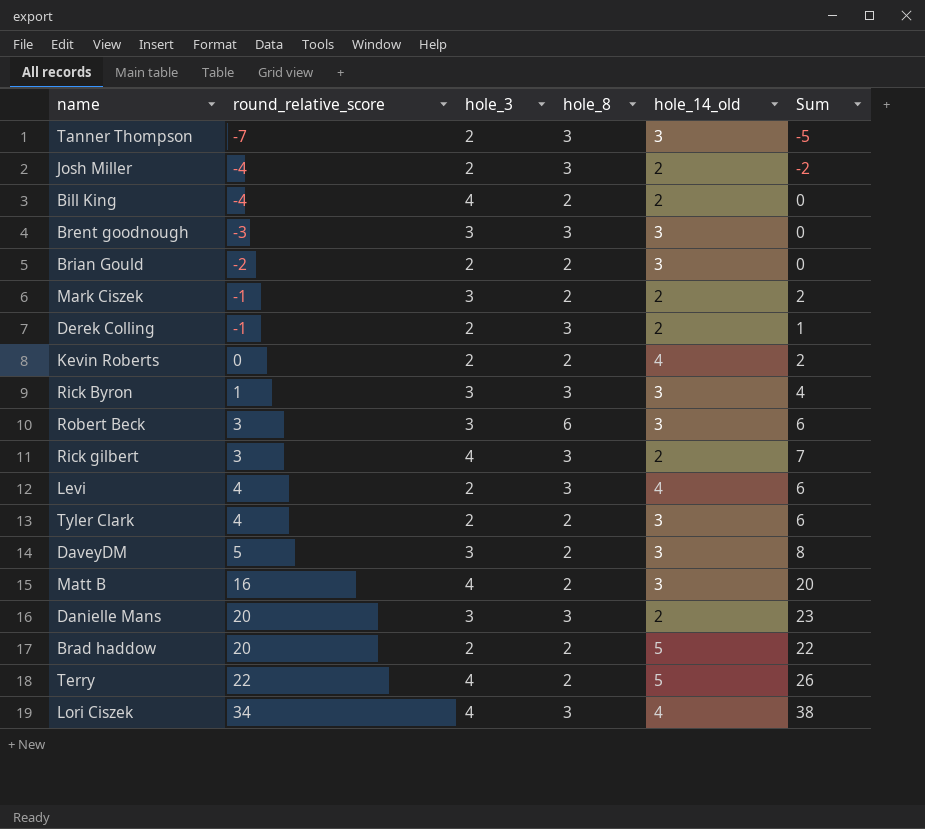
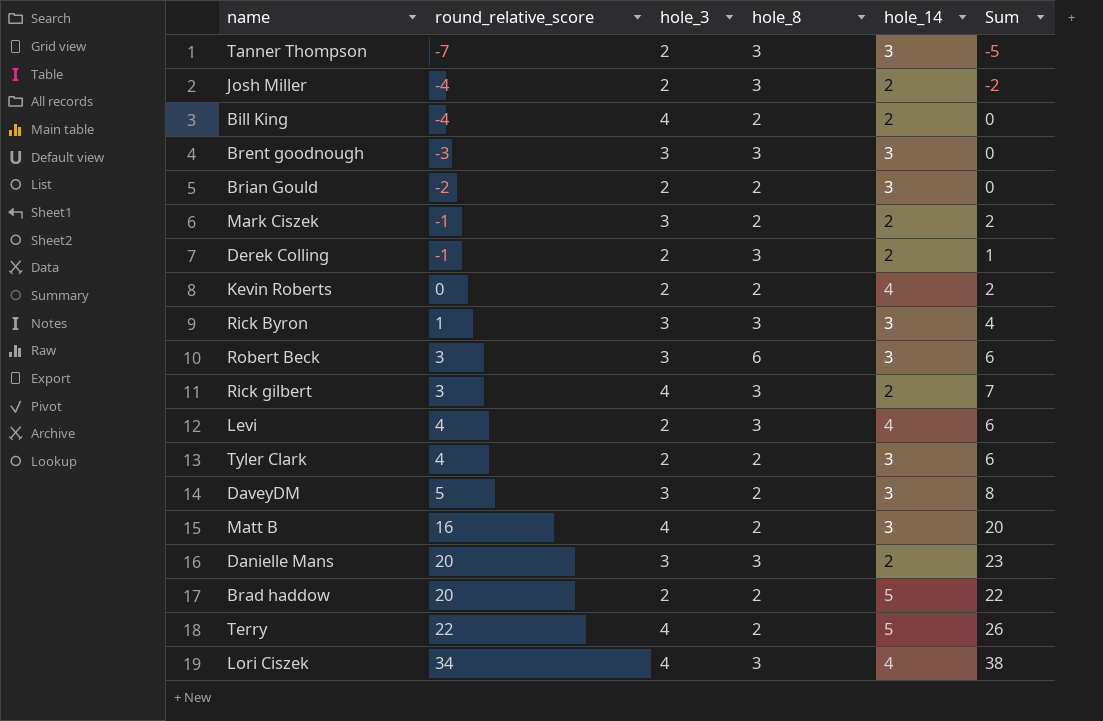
column name: hole_14_old -> hole_14

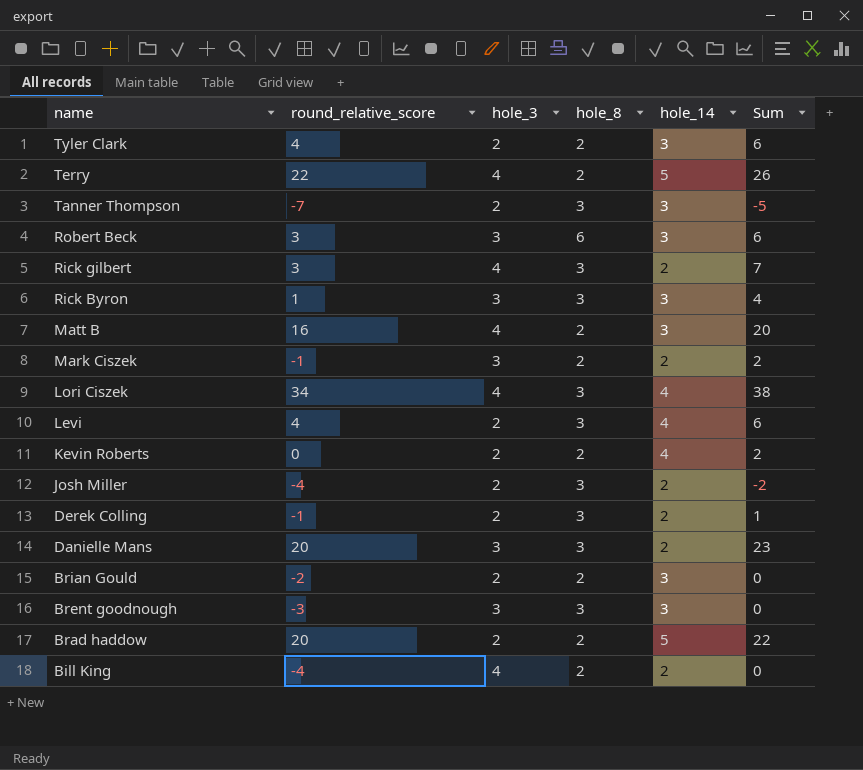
row order: round_relative_score ascending -> name descending
row DaveyDM: 5 | 3 | 2 | 3 | 8 -> none

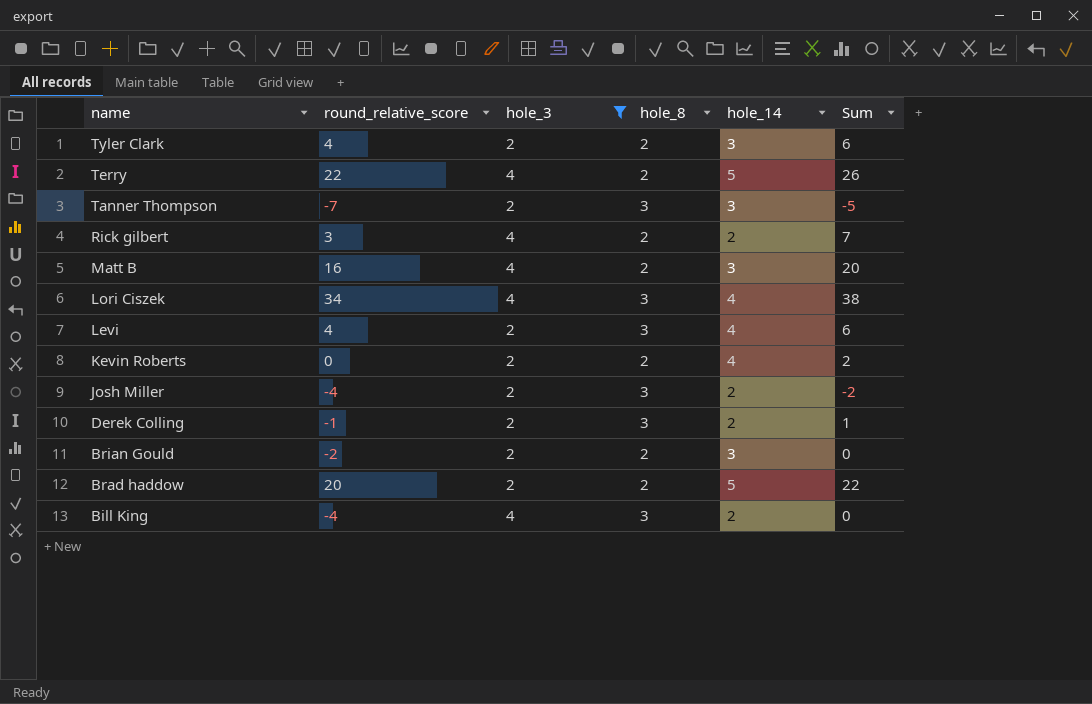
filter: none -> hole_3 != 3
Rick gilbert | hole_8: 3 -> 2
Bill King | hole_8: 2 -> 3

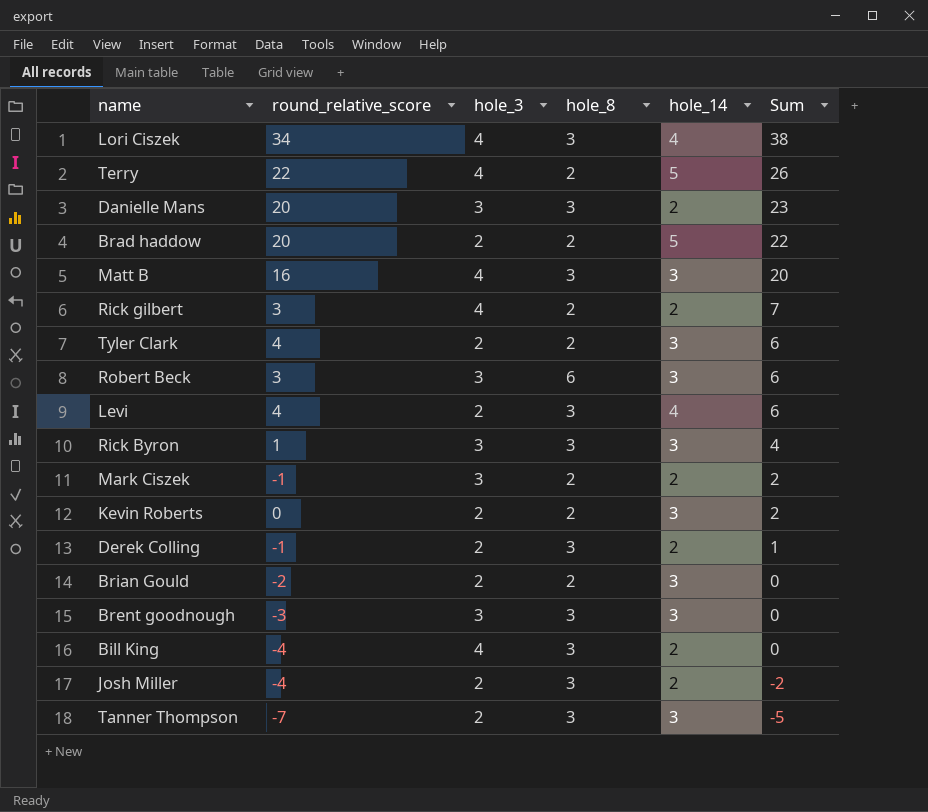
filter: hole_3 != 3 -> none
row order: name descending -> Sum descending
Matt B | hole_8: 2 -> 3
Kevin Roberts | hole_14: 4 -> 3

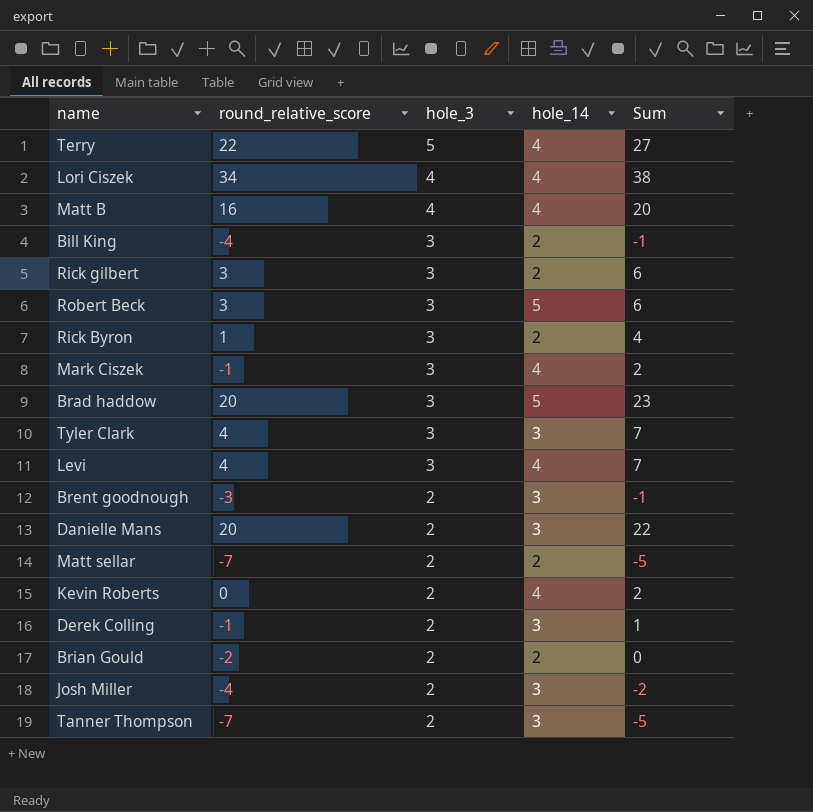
row order: Sum descending -> hole_3 descending
column hole_8 | position: 4 -> none
Terry | hole_3: 4 -> 5
Terry | hole_14: 5 -> 4
Terry | Sum: 26 -> 27
Matt B | hole_14: 3 -> 4
Bill King | hole_3: 4 -> 3
Bill King | Sum: 0 -> -1
Rick gilbert | hole_3: 4 -> 3
Rick gilbert | Sum: 7 -> 6
Robert Beck | hole_14: 3 -> 5
Rick Byron | hole_14: 3 -> 2
Mark Ciszek | hole_14: 2 -> 4
Brad haddow | hole_3: 2 -> 3
Brad haddow | Sum: 22 -> 23
Tyler Clark | hole_3: 2 -> 3
Tyler Clark | Sum: 6 -> 7
Levi | hole_3: 2 -> 3
Levi | Sum: 6 -> 7
Brent goodnough | hole_3: 3 -> 2
Brent goodnough | Sum: 0 -> -1
Danielle Mans | hole_3: 3 -> 2
Danielle Mans | hole_14: 2 -> 3
Danielle Mans | Sum: 23 -> 22
row Matt sellar: none -> -7 | 2 | 2 | -5
Kevin Roberts | hole_14: 3 -> 4
Derek Colling | hole_14: 2 -> 3
Brian Gould | hole_14: 3 -> 2
Josh Miller | hole_14: 2 -> 3

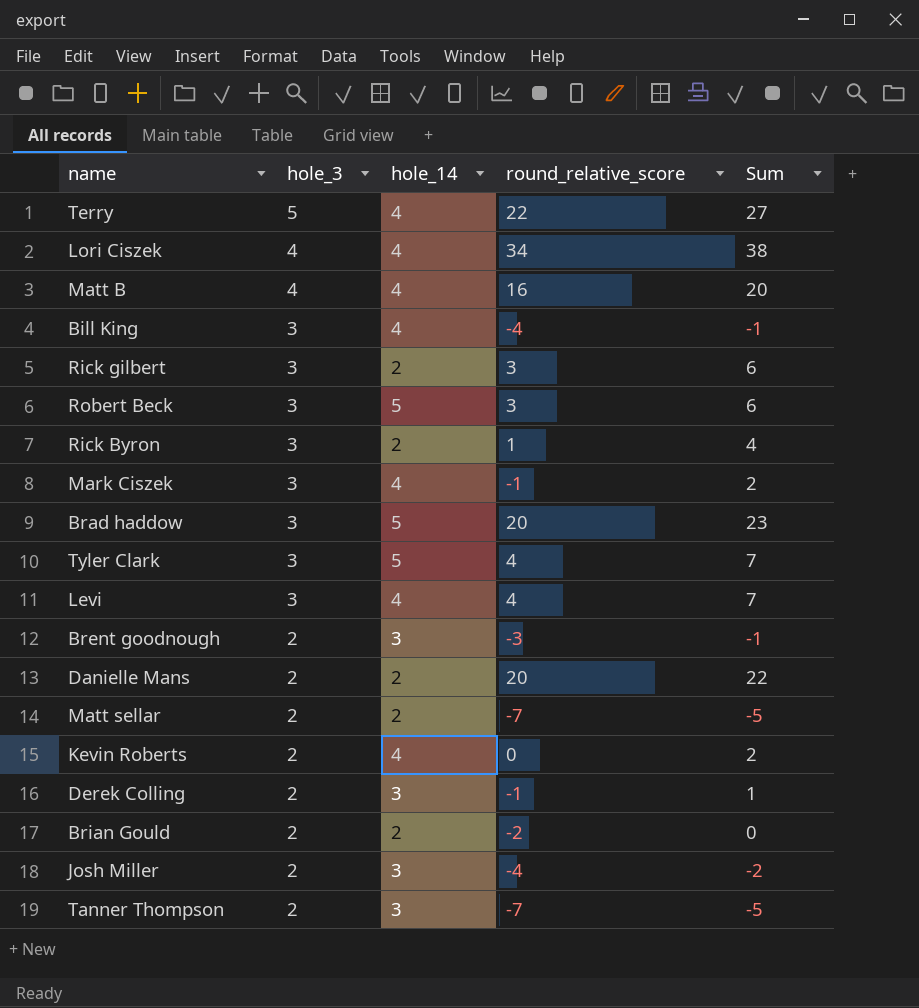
column round_relative_score | position: 2 -> 4
Bill King | hole_14: 2 -> 4
Tyler Clark | hole_14: 3 -> 5
Danielle Mans | hole_14: 3 -> 2

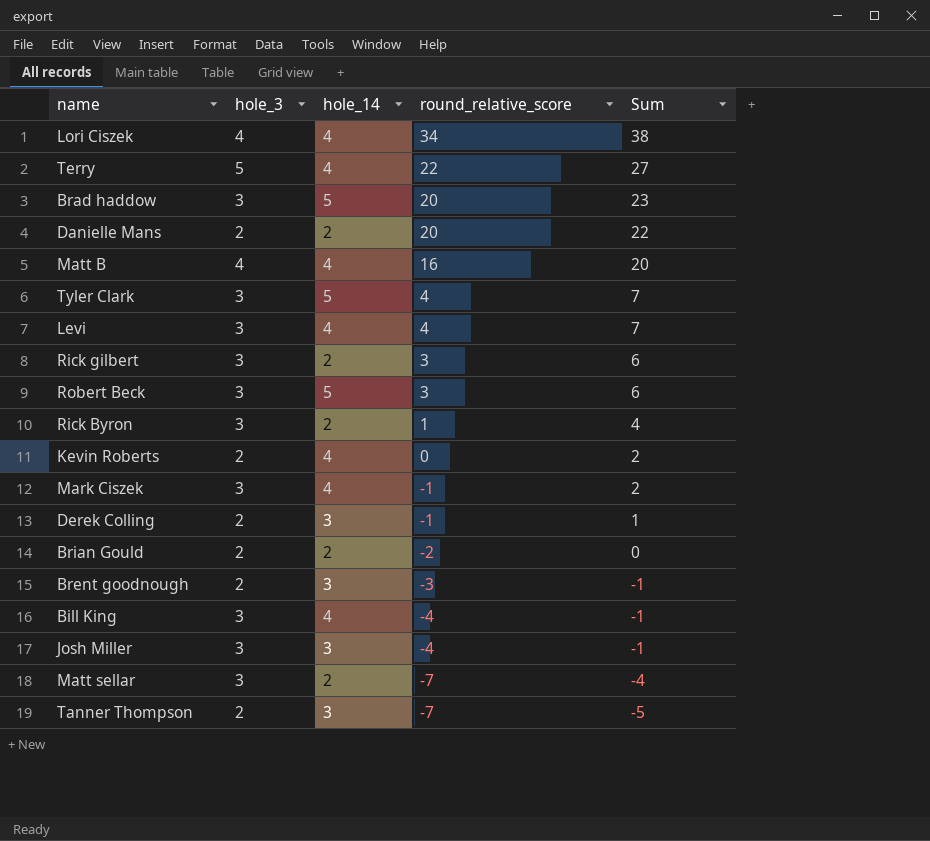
row order: hole_3 descending -> round_relative_score descending
Josh Miller | hole_3: 2 -> 3
Josh Miller | Sum: -2 -> -1
Matt sellar | hole_3: 2 -> 3
Matt sellar | Sum: -5 -> -4

